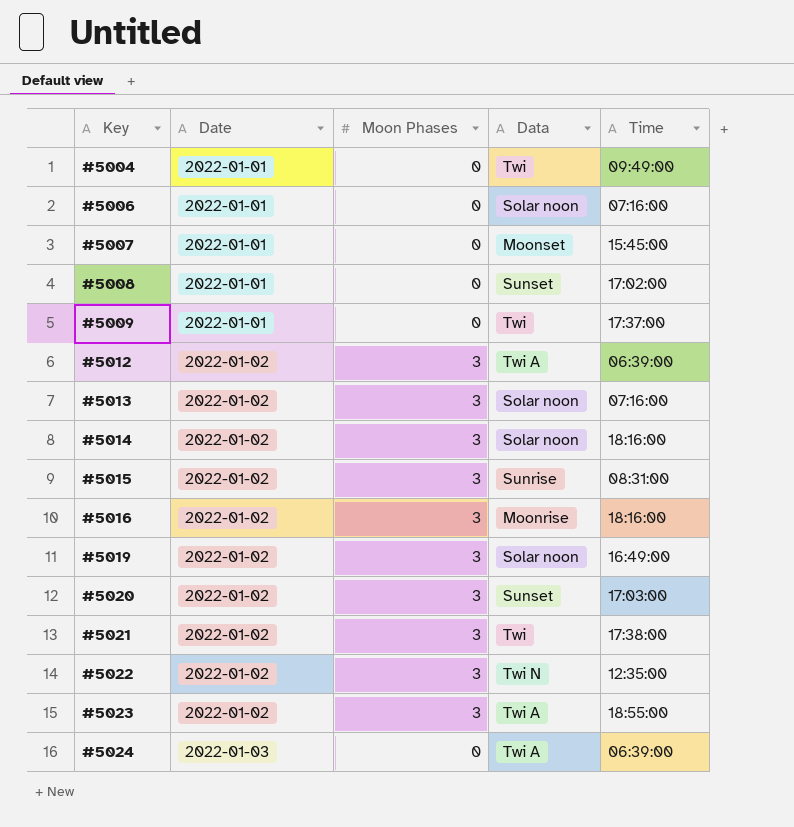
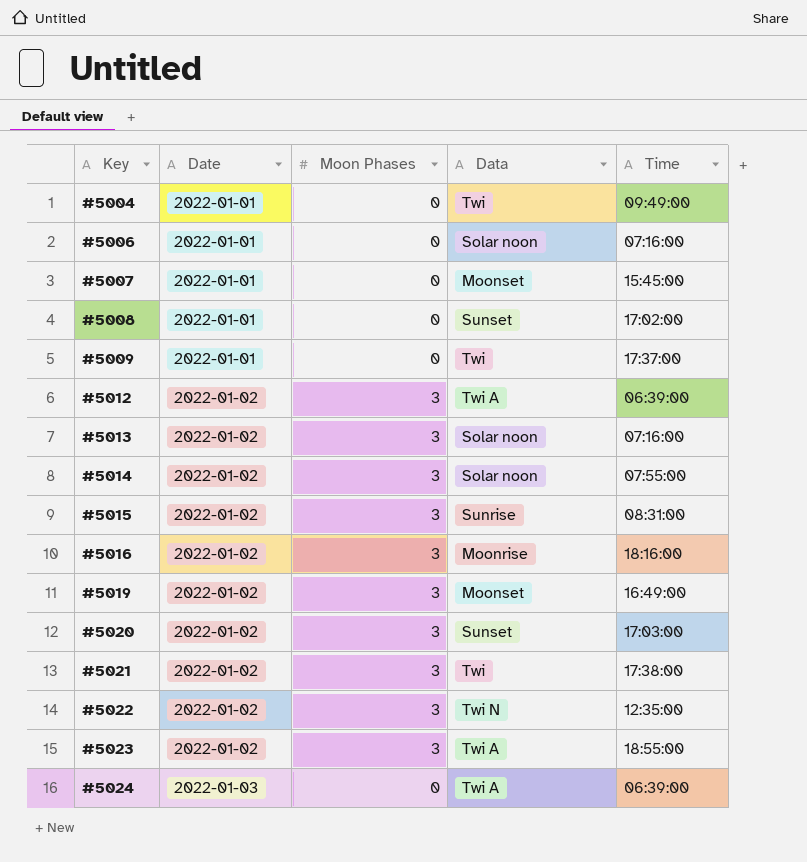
#5014 | Time: 18:16:00 -> 07:55:00
#5019 | Data: Solar noon -> Moonset

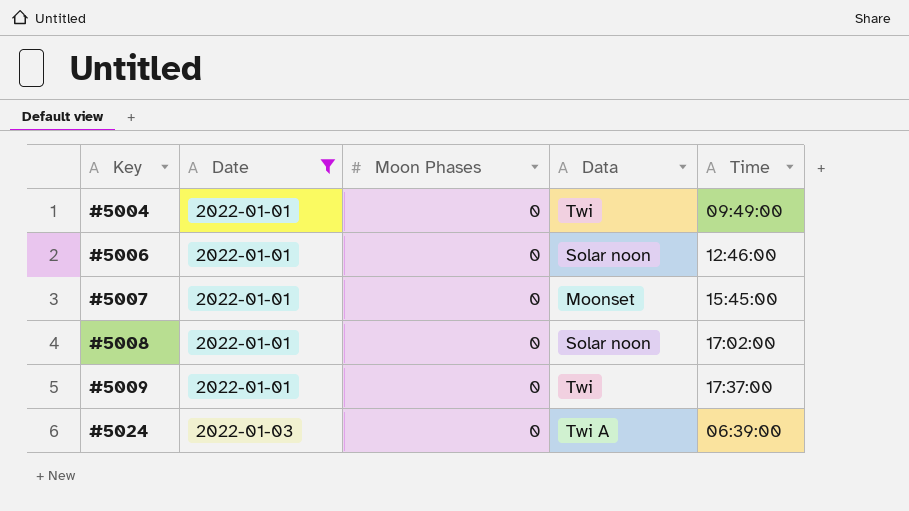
filter: none -> Date != 2022-01-02
#5006 | Time: 07:16:00 -> 12:46:00
#5008 | Data: Sunset -> Solar noon

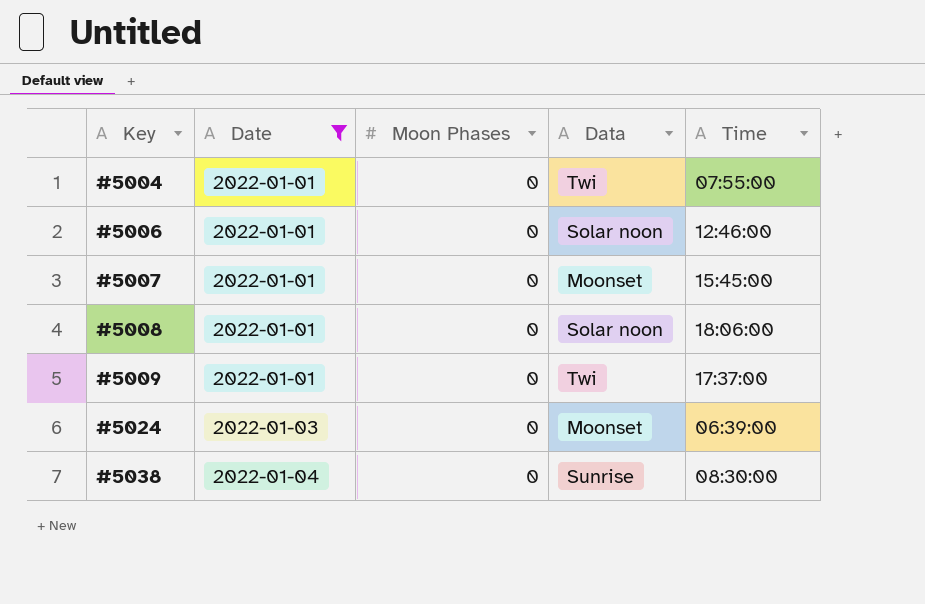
#5004 | Time: 09:49:00 -> 07:55:00
#5008 | Time: 17:02:00 -> 18:06:00
#5024 | Data: Twi A -> Moonset
row #5038: none -> 2022-01-04 | 0 | Sunrise | 08:30:00

